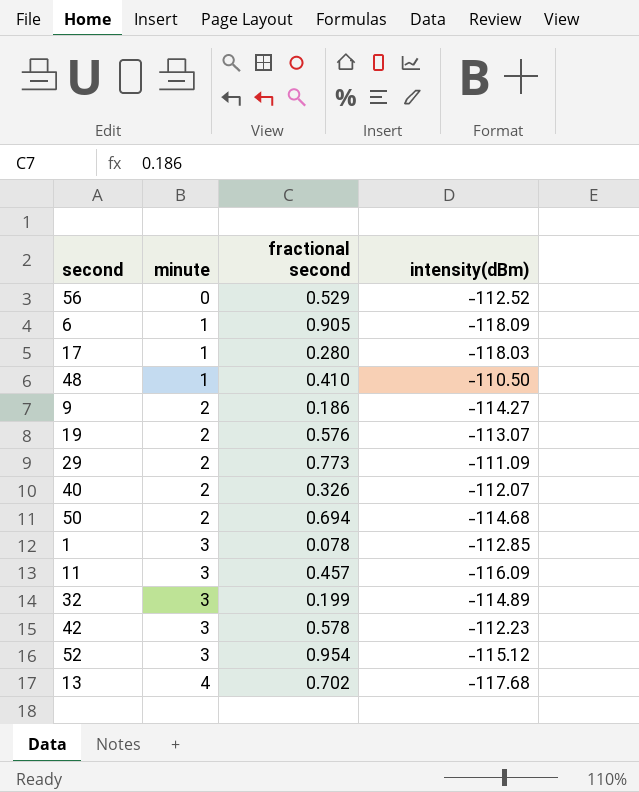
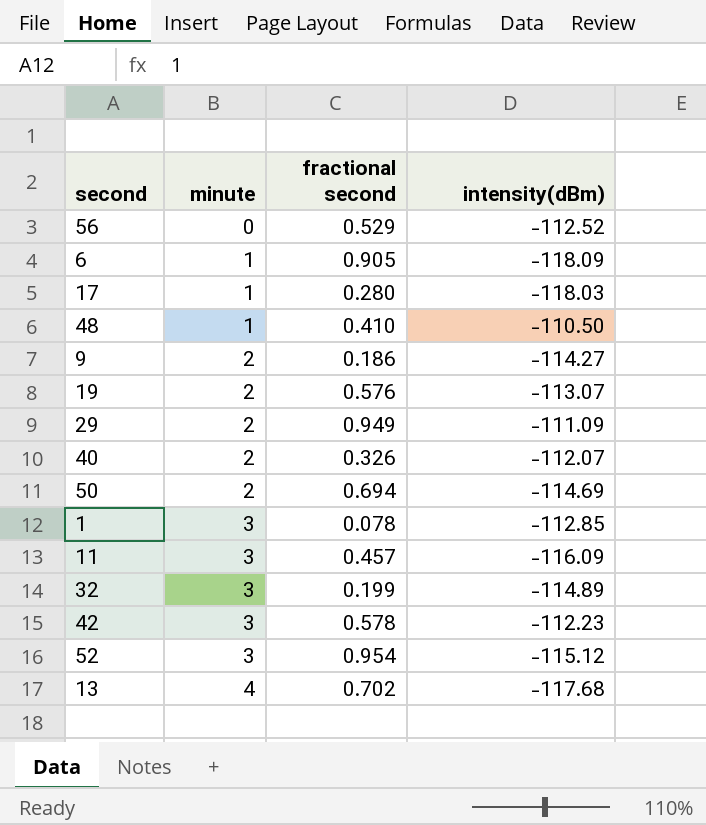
29 | fractional second: 0.773 -> 0.949
50 | intensity(dBm): -114.68 -> -114.69

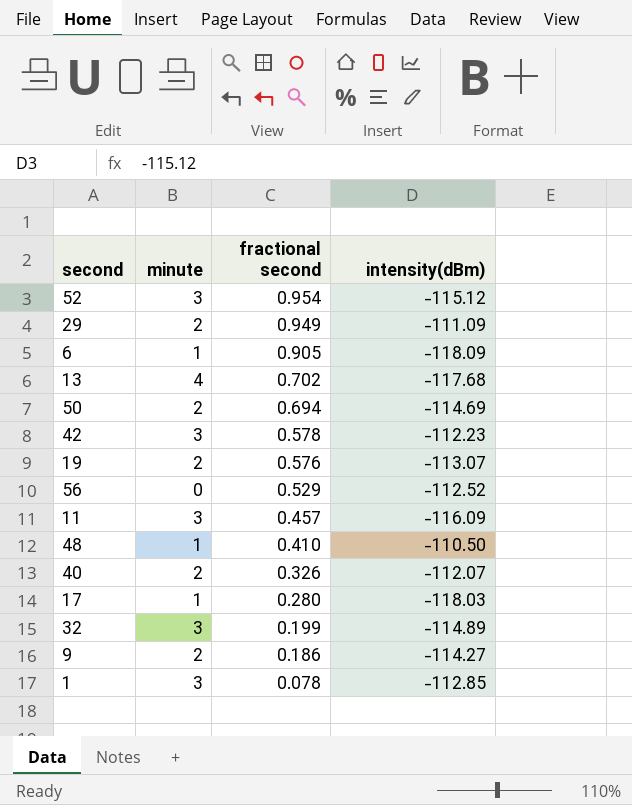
row order: minute ascending -> fractional second descending

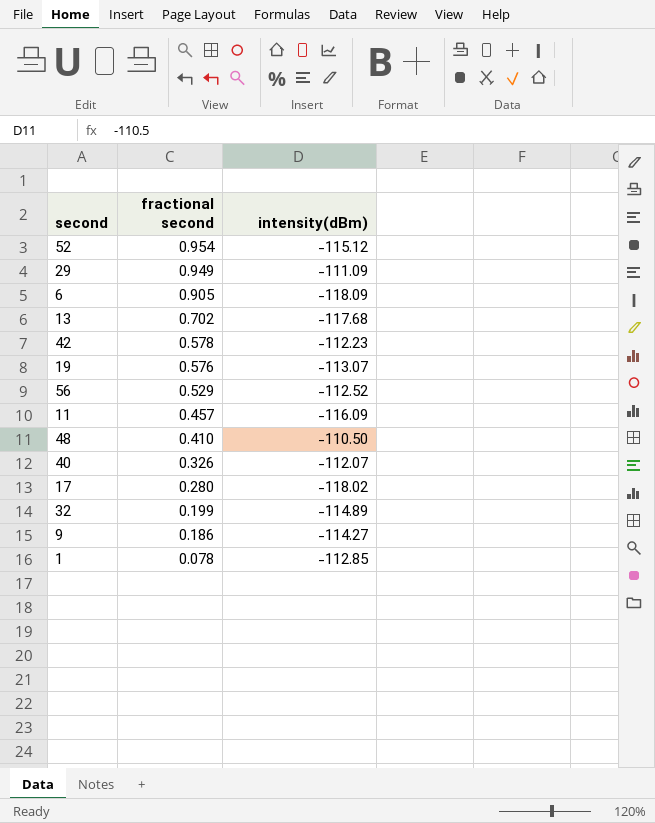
column minute | position: 2 -> none
row 50: 2 | 0.694 | -114.69 -> none
17 | intensity(dBm): -118.03 -> -118.02

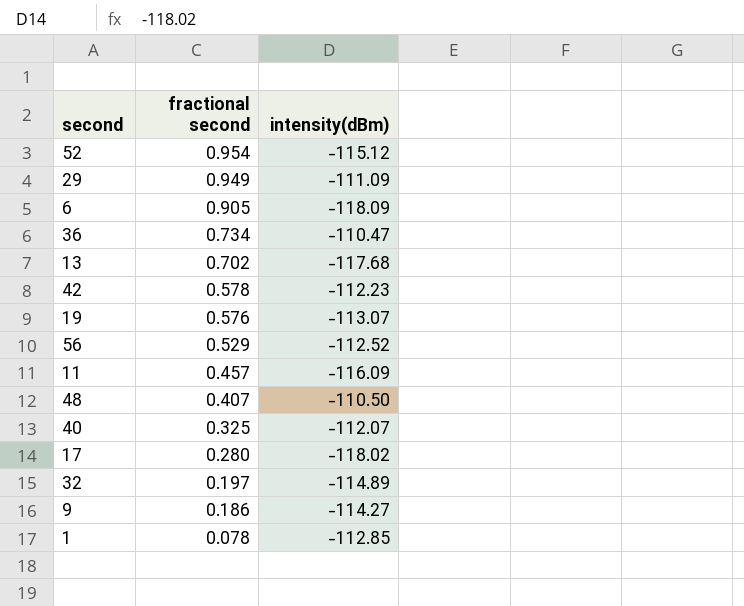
row 36: none -> 0.734 | -110.47
48 | fractional second: 0.410 -> 0.407
40 | fractional second: 0.326 -> 0.325
32 | fractional second: 0.199 -> 0.197

